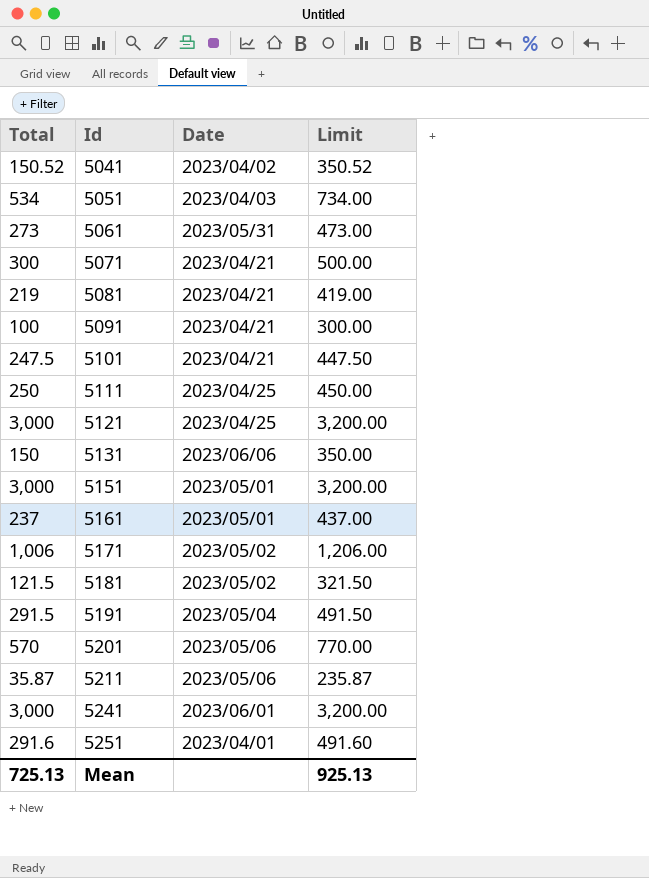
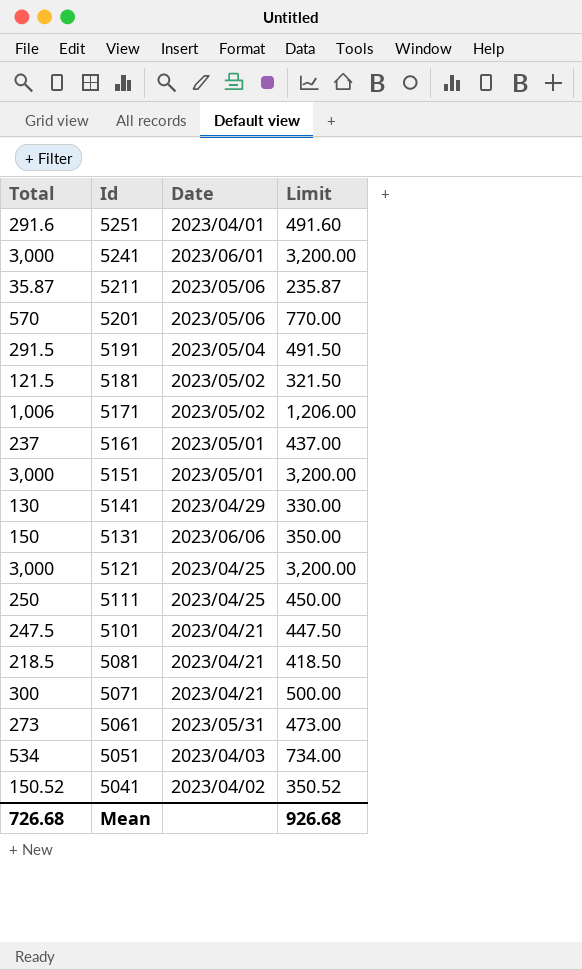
row order: Id ascending -> Id descending
row 5091: 100 | 2023/04/21 | 300.00 -> none
row 5141: none -> 130 | 2023/04/29 | 330.00
5081 | Total: 219 -> 218.5
5081 | Limit: 419.00 -> 418.50
Mean | Total: 725.13 -> 726.68
Mean | Limit: 925.13 -> 926.68

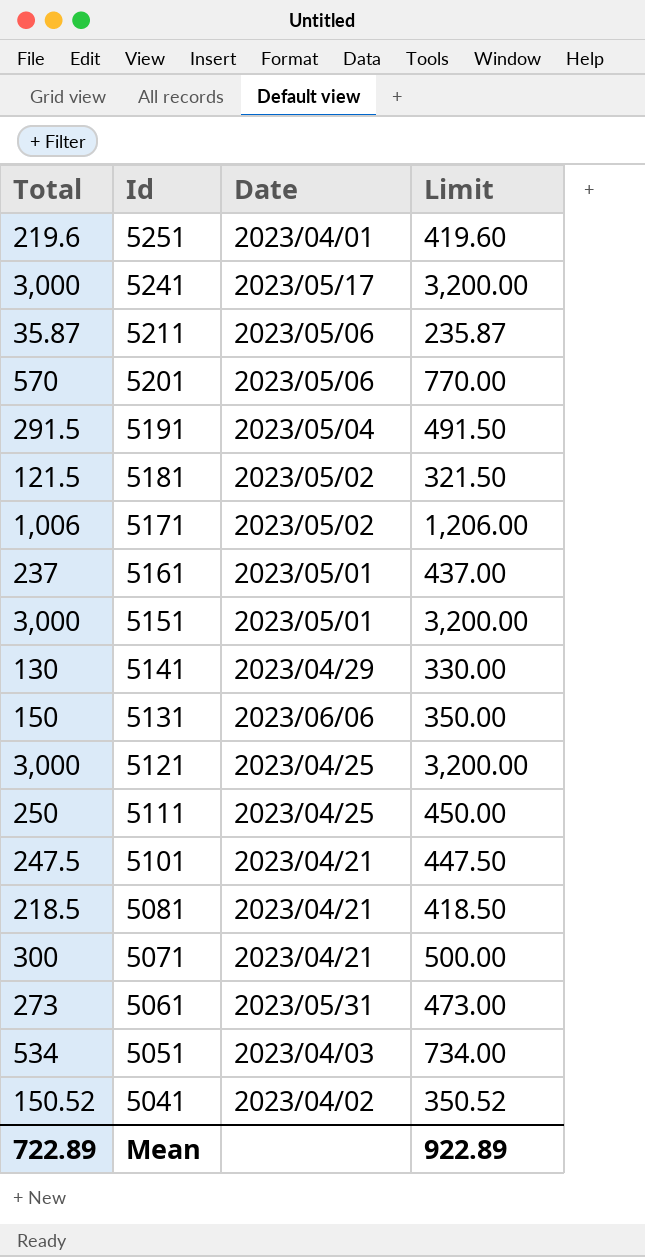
5251 | Total: 291.6 -> 219.6
5251 | Limit: 491.60 -> 419.60
5241 | Date: 2023/06/01 -> 2023/05/17
Mean | Total: 726.68 -> 722.89
Mean | Limit: 926.68 -> 922.89

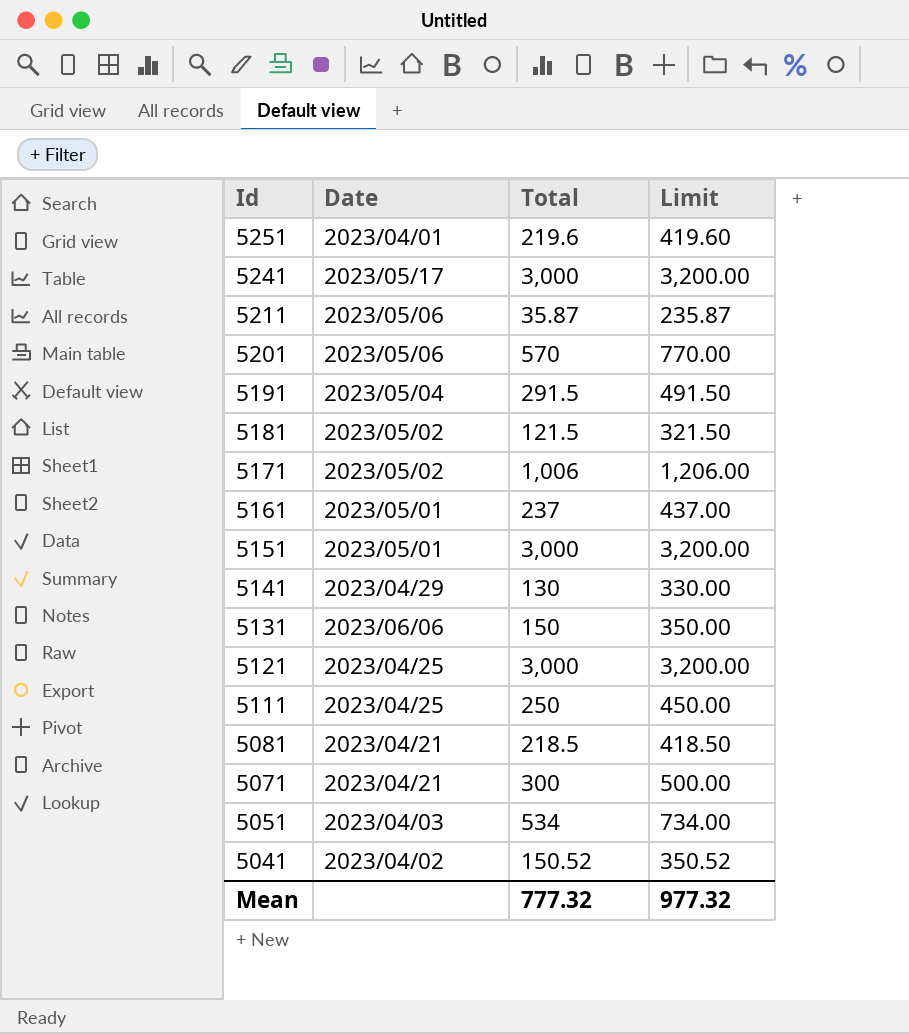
column Total | position: 1 -> 3
row 5101: 247.5 | 2023/04/21 | 447.50 -> none
row 5061: 273 | 2023/05/31 | 473.00 -> none
Mean | Total: 722.89 -> 777.32
Mean | Limit: 922.89 -> 977.32

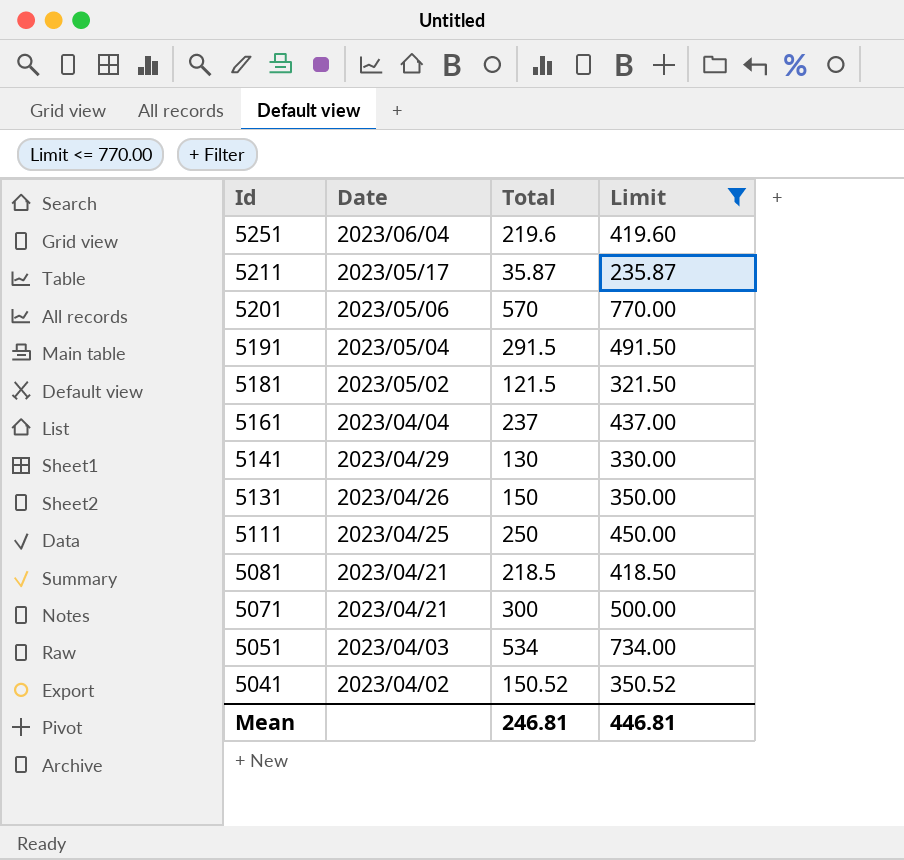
filter: none -> Limit <= 770.00
5251 | Date: 2023/04/01 -> 2023/06/04
5211 | Date: 2023/05/06 -> 2023/05/17
5161 | Date: 2023/05/01 -> 2023/04/04
5131 | Date: 2023/06/06 -> 2023/04/26
Mean | Total: 777.32 -> 246.81
Mean | Limit: 977.32 -> 446.81

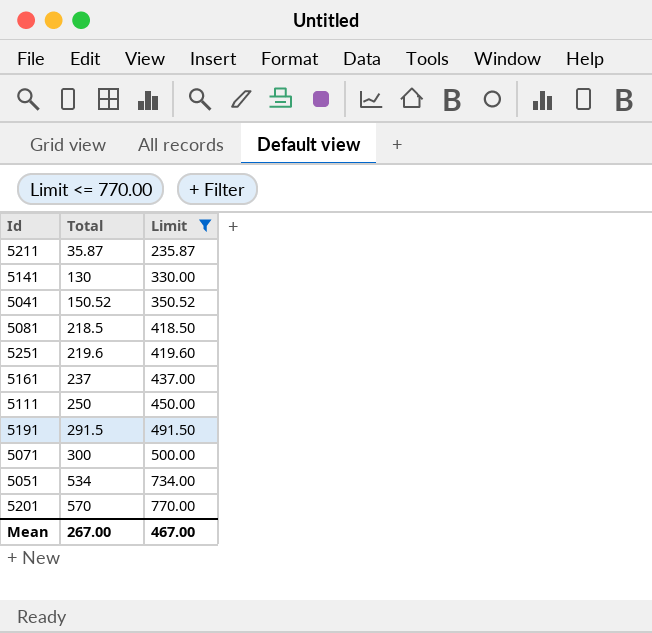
row order: Id descending -> Total ascending
column Date | position: 2 -> none
row 5181: 2023/05/02 | 121.5 | 321.50 -> none
row 5131: 2023/04/26 | 150 | 350.00 -> none
Mean | Total: 246.81 -> 267.00
Mean | Limit: 446.81 -> 467.00

